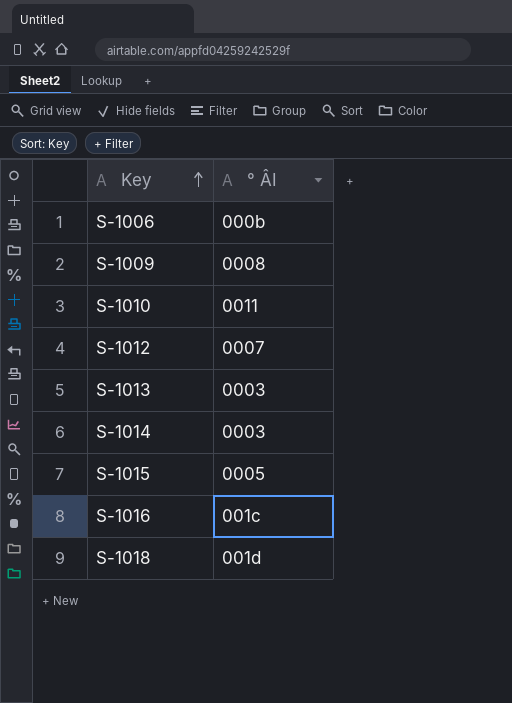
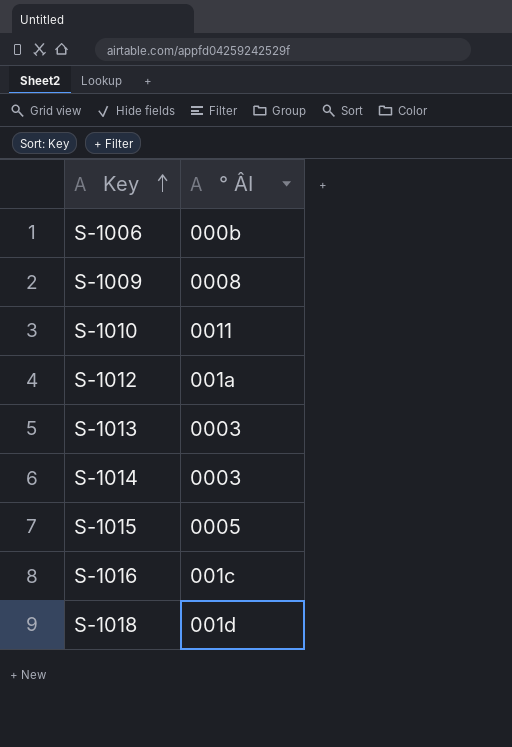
S-1012 | ° ÂI: 0007 -> 001a

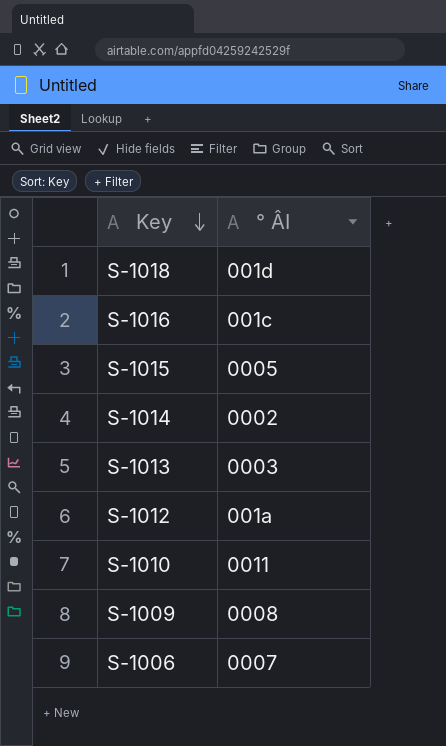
row order: Key ascending -> Key descending
S-1014 | ° ÂI: 0003 -> 0002
S-1006 | ° ÂI: 000b -> 0007

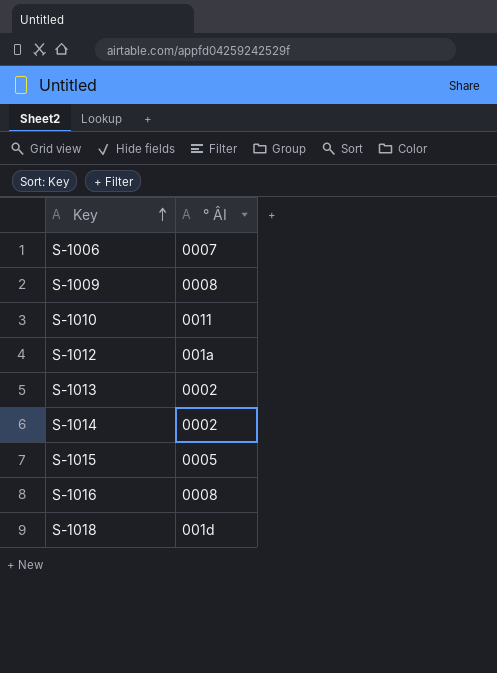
row order: Key descending -> Key ascending
S-1013 | ° ÂI: 0003 -> 0002
S-1016 | ° ÂI: 001c -> 0008

